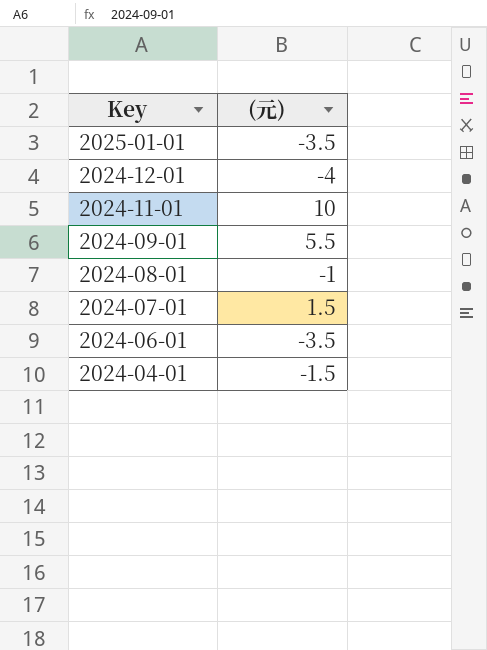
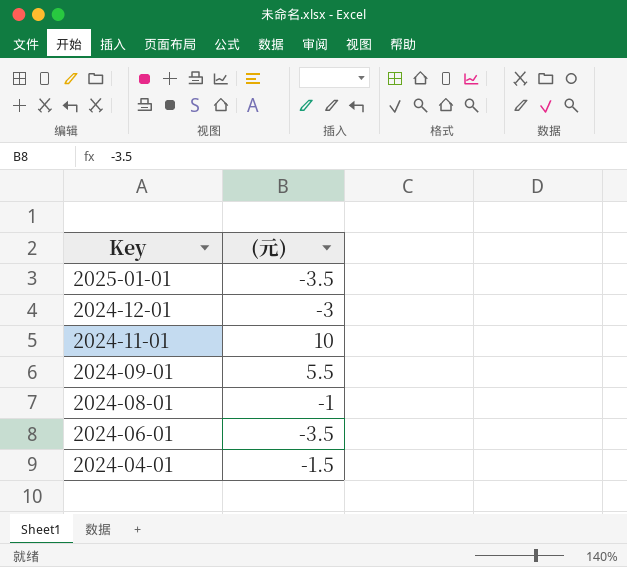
row 2024-07-01: 1.5 -> none
2024-12-01 | (元): -4 -> -3

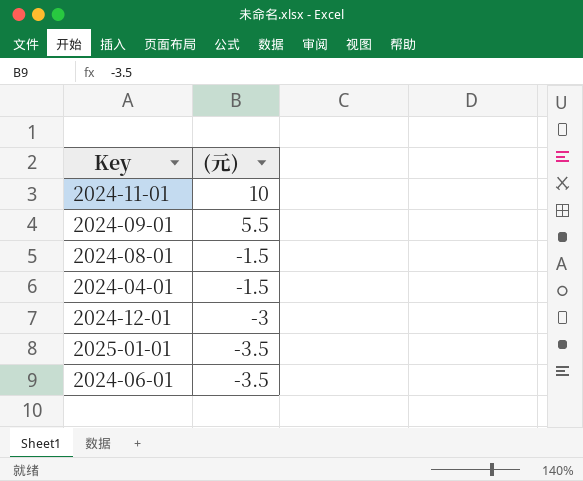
row order: Key descending -> (元) descending
2024-08-01 | (元): -1 -> -1.5

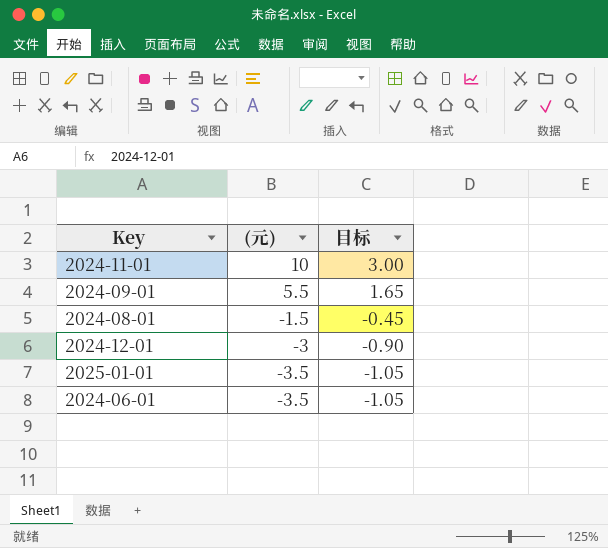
column 目标 | formula: none -> [(元)] * 0.3
row 2024-04-01: -1.5 -> none

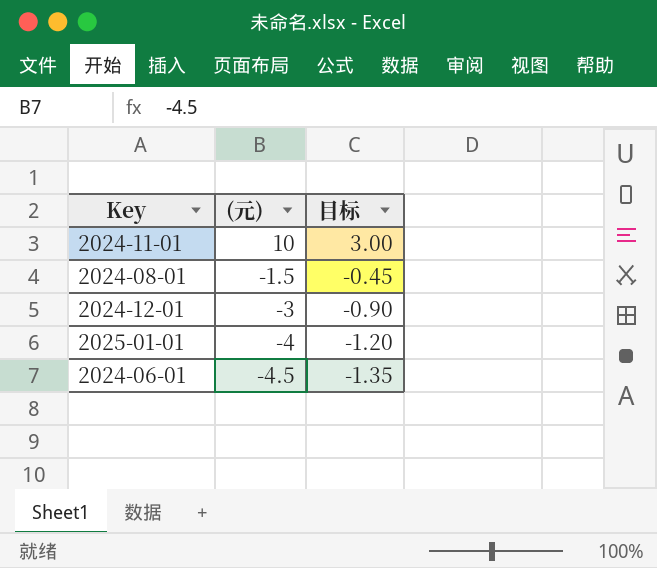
row 2024-09-01: 5.5 | 1.65 -> none
2025-01-01 | (元): -3.5 -> -4
2025-01-01 | 目标: -1.05 -> -1.20
2024-06-01 | (元): -3.5 -> -4.5
2024-06-01 | 目标: -1.05 -> -1.35

